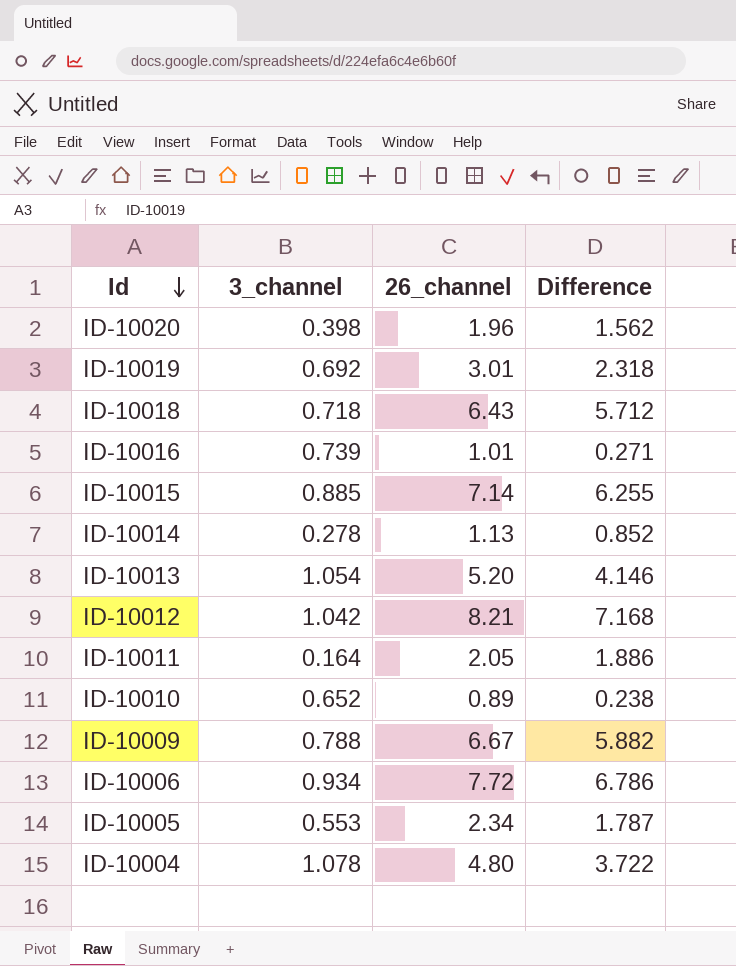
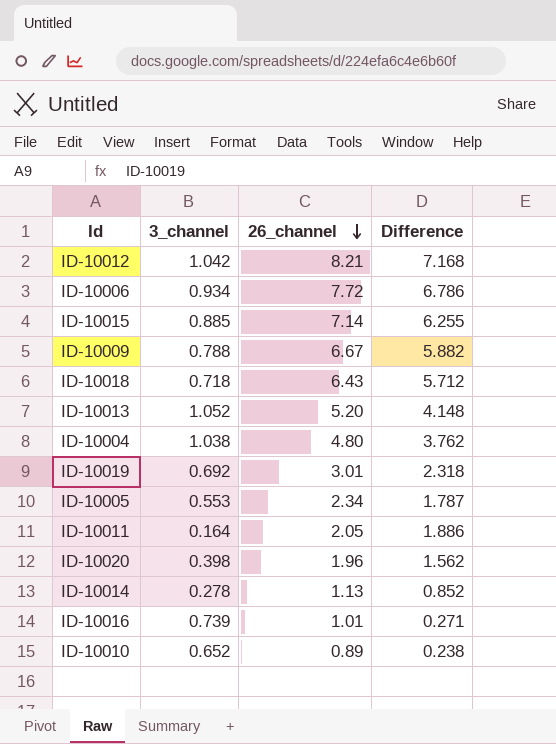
row order: Id descending -> 26_channel descending
ID-10013 | 3_channel: 1.054 -> 1.052
ID-10013 | Difference: 4.146 -> 4.148
ID-10004 | 3_channel: 1.078 -> 1.038
ID-10004 | Difference: 3.722 -> 3.762

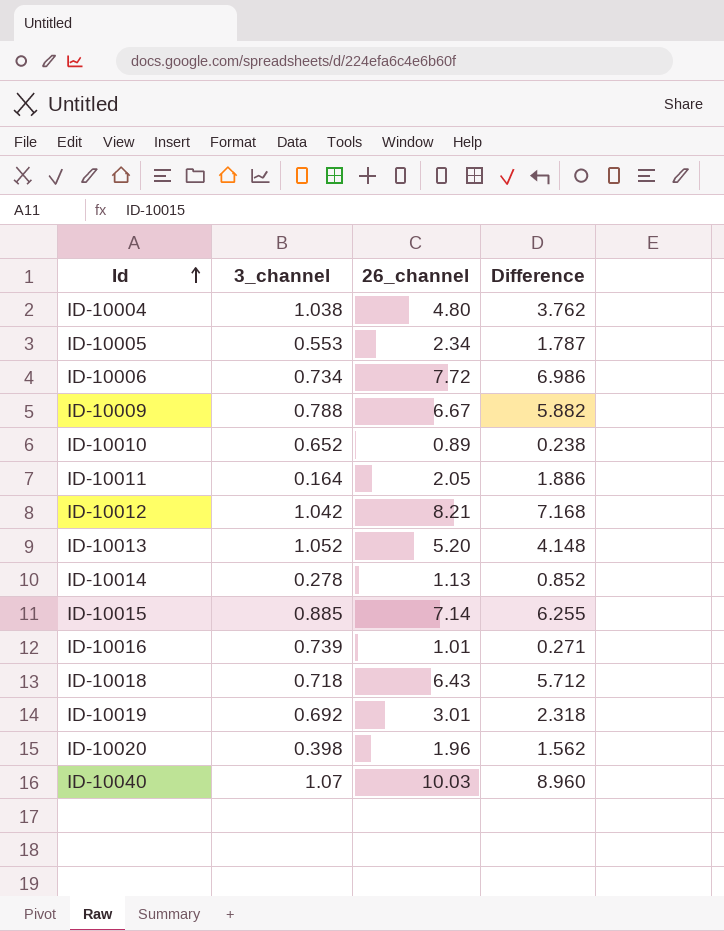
row order: 26_channel descending -> Id ascending
ID-10006 | 3_channel: 0.934 -> 0.734
ID-10006 | Difference: 6.786 -> 6.986
row ID-10040: none -> 1.07 | 10.03 | 8.960

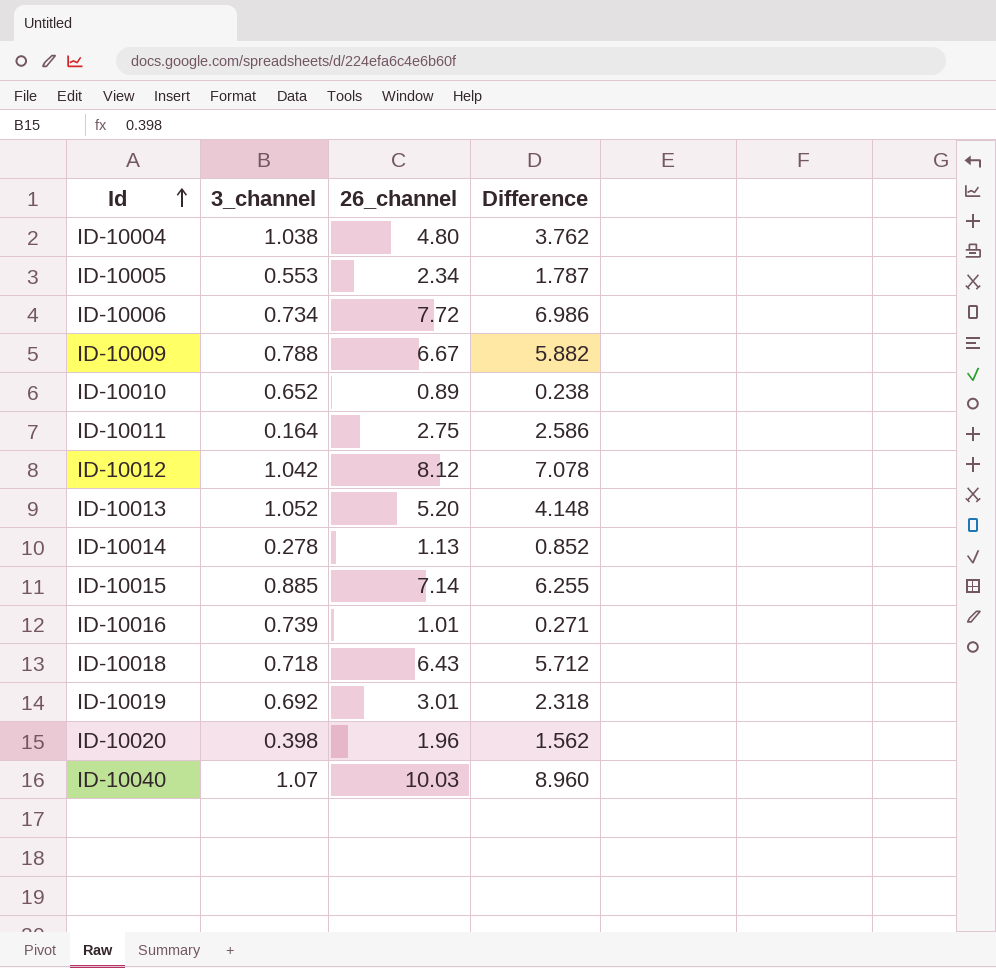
ID-10011 | 26_channel: 2.05 -> 2.75
ID-10011 | Difference: 1.886 -> 2.586
ID-10012 | 26_channel: 8.21 -> 8.12
ID-10012 | Difference: 7.168 -> 7.078

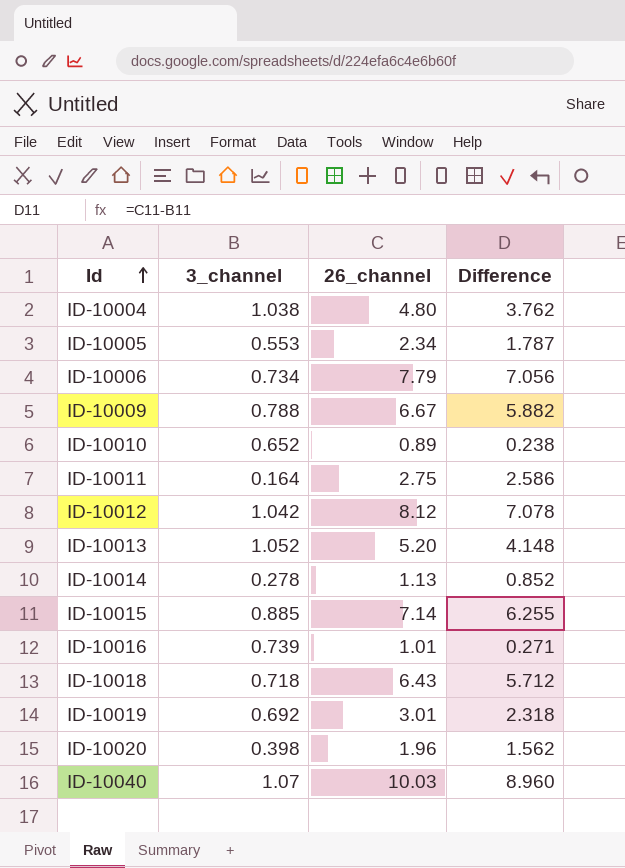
ID-10006 | 26_channel: 7.72 -> 7.79
ID-10006 | Difference: 6.986 -> 7.056

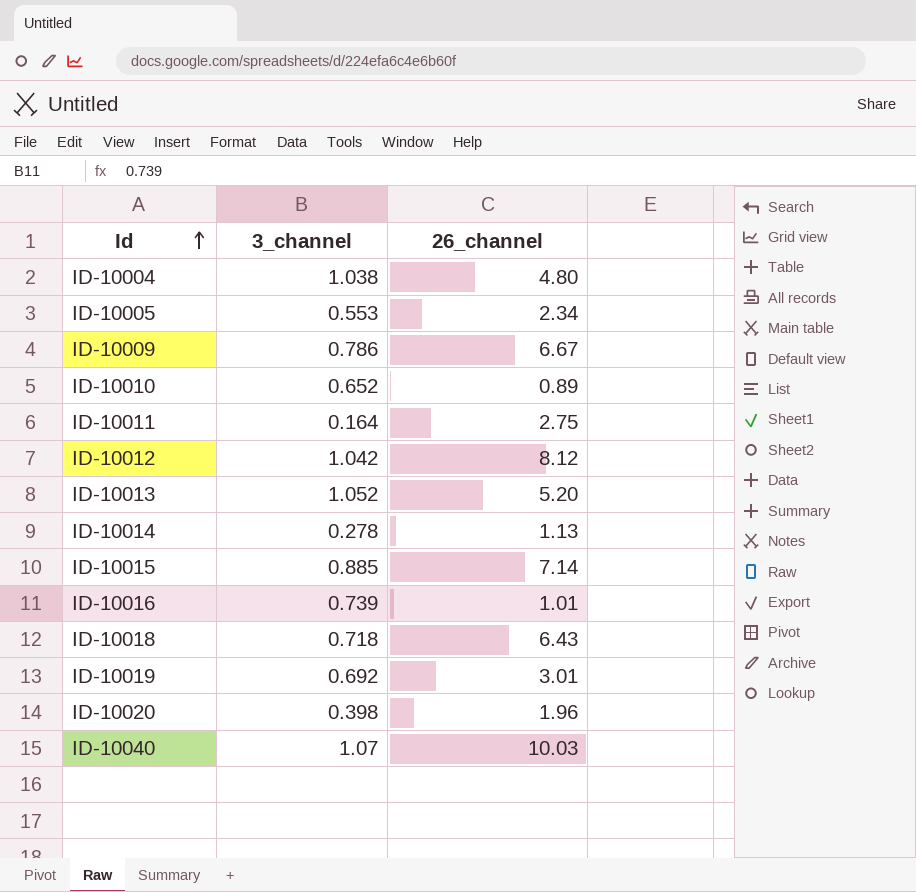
column Difference | formula: [26_channel] - [3_channel] -> none
row ID-10006: 0.734 | 7.79 | 7.056 -> none
ID-10009 | 3_channel: 0.788 -> 0.786

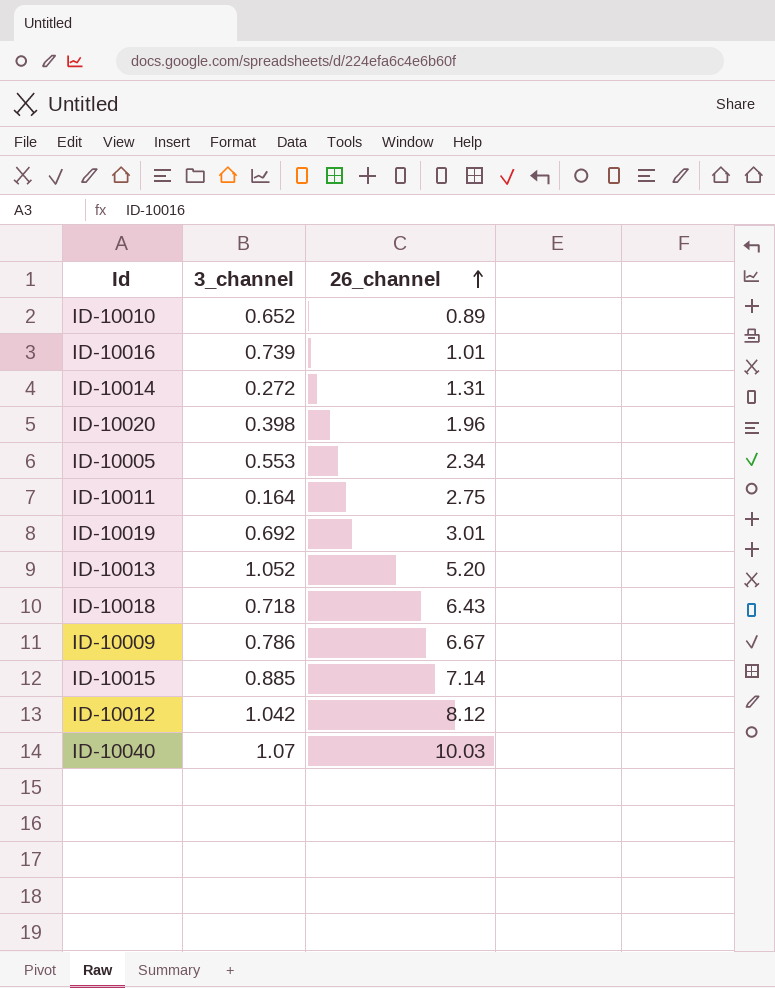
row order: Id ascending -> 26_channel ascending
row ID-10004: 1.038 | 4.80 -> none
ID-10014 | 3_channel: 0.278 -> 0.272
ID-10014 | 26_channel: 1.13 -> 1.31

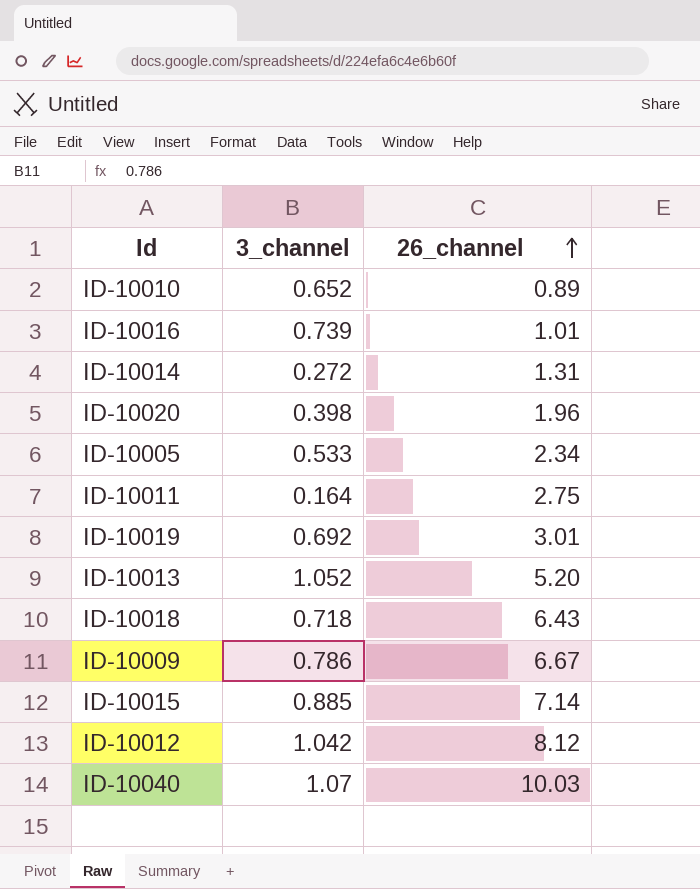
ID-10005 | 3_channel: 0.553 -> 0.533

